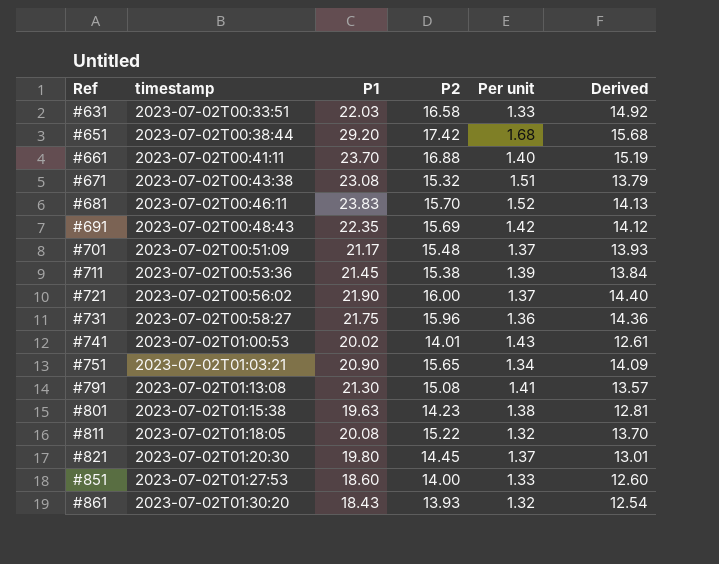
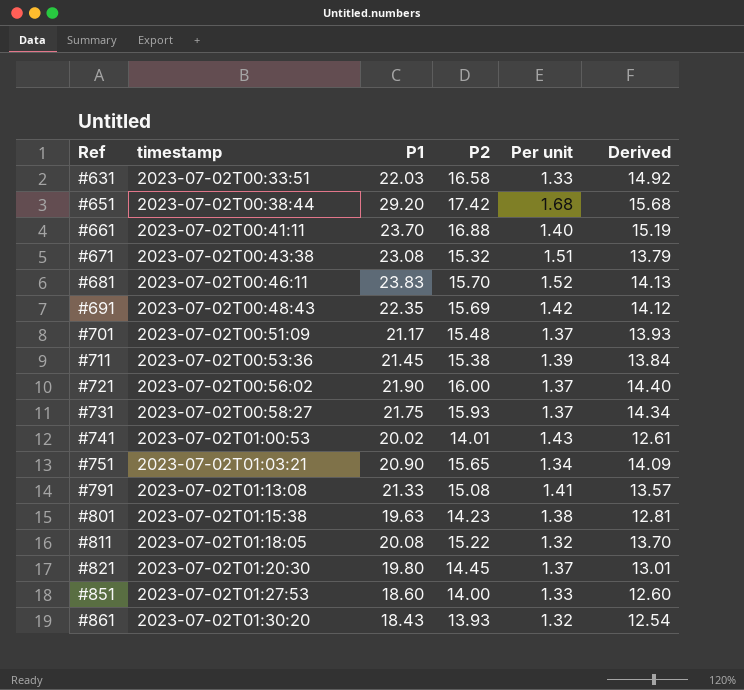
#731 | P2: 15.96 -> 15.93
#731 | Per unit: 1.36 -> 1.37
#731 | Derived: 14.36 -> 14.34
#791 | P1: 21.30 -> 21.33

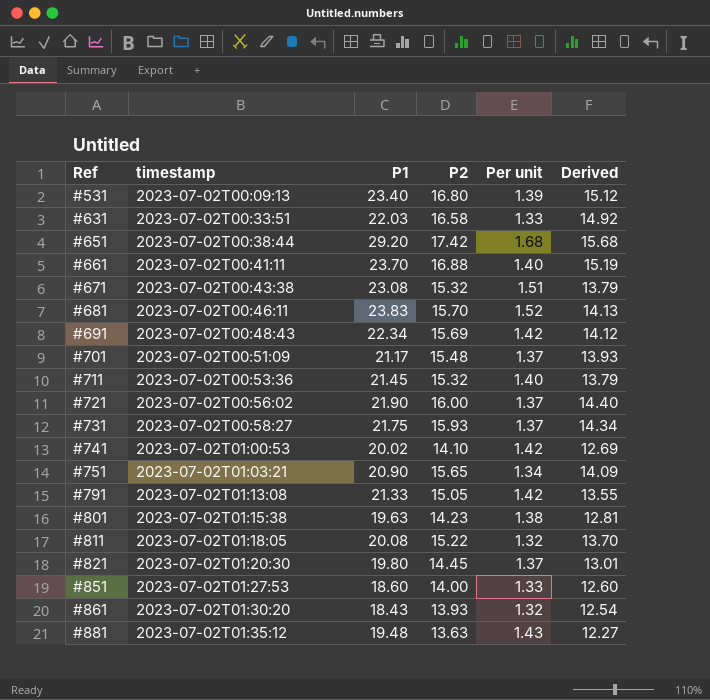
row #531: none -> 2023-07-02T00:09:13 | 23.40 | 16.80 | 1.39 | 15.12
#691 | P1: 22.35 -> 22.34
#711 | P2: 15.38 -> 15.32
#711 | Per unit: 1.39 -> 1.40
#711 | Derived: 13.84 -> 13.79
#741 | P2: 14.01 -> 14.10
#741 | Per unit: 1.43 -> 1.42
#741 | Derived: 12.61 -> 12.69
#791 | P2: 15.08 -> 15.05
#791 | Per unit: 1.41 -> 1.42
#791 | Derived: 13.57 -> 13.55
row #881: none -> 2023-07-02T01:35:12 | 19.48 | 13.63 | 1.43 | 12.27

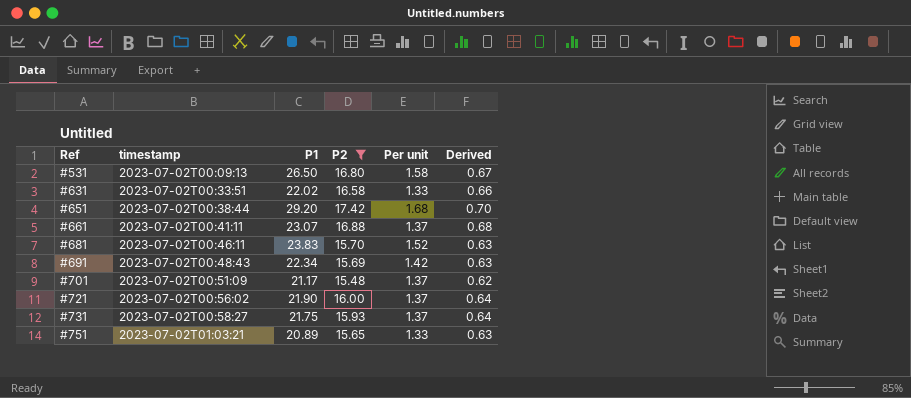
filter: none -> P2 >= 15.48
column Derived | formula: [P2] * 0.9 -> [P2] * 0.04
#531 | P1: 23.40 -> 26.50
#531 | Per unit: 1.39 -> 1.58
#631 | P1: 22.03 -> 22.02
#661 | P1: 23.70 -> 23.07
#661 | Per unit: 1.40 -> 1.37
#751 | P1: 20.90 -> 20.89
#751 | Per unit: 1.34 -> 1.33

